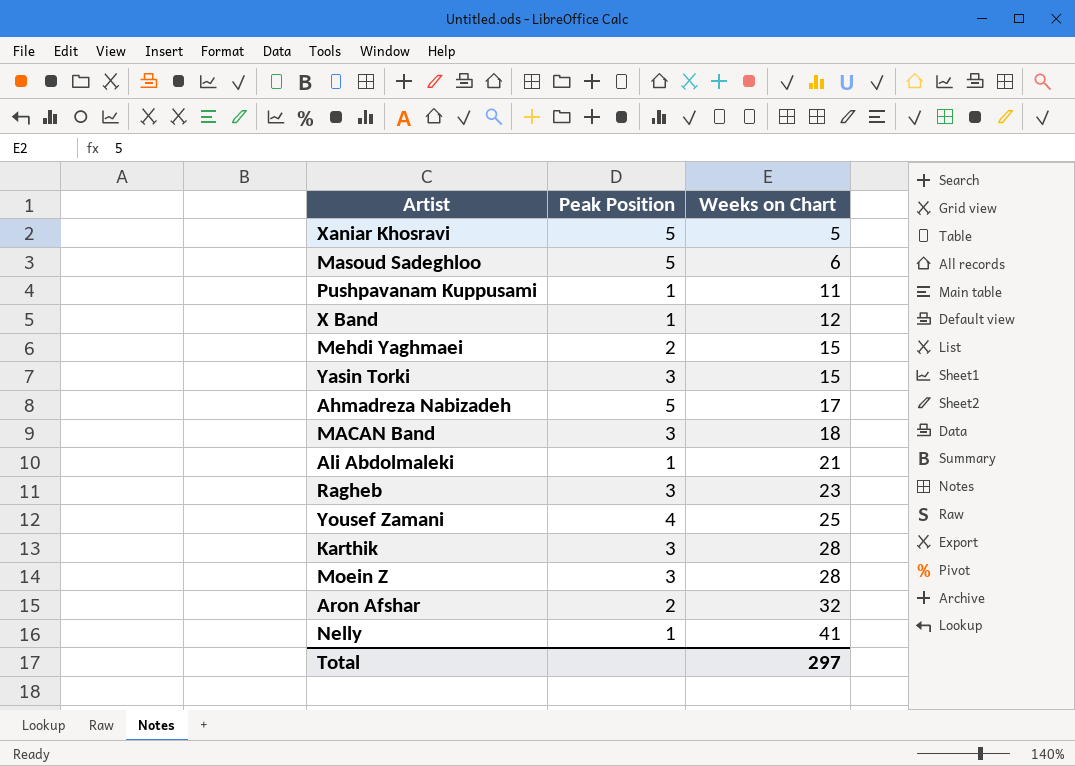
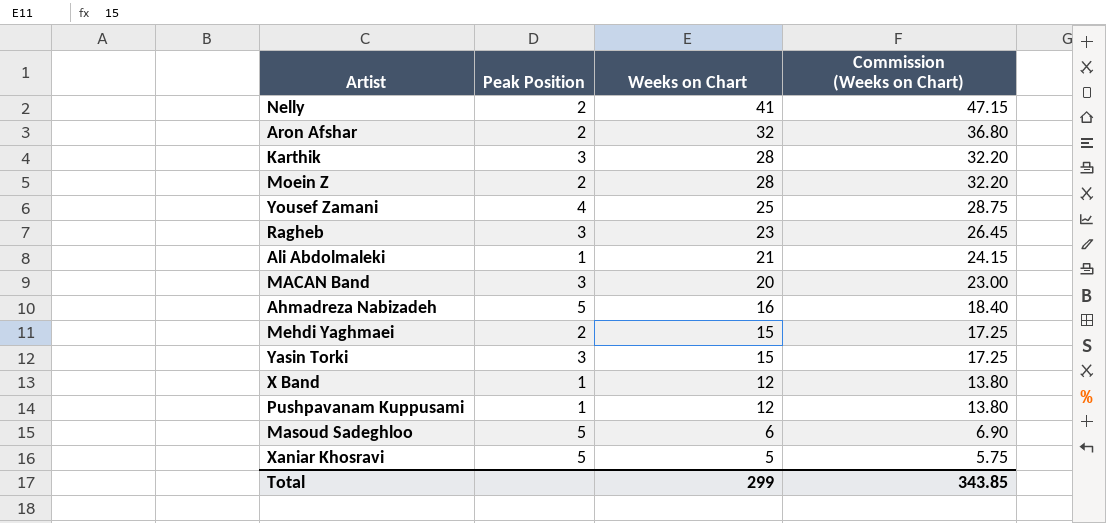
row order: Weeks on Chart ascending -> Weeks on Chart descending
column Commission (Weeks on Chart) | formula: none -> [Weeks on Chart] * 1.15
Nelly | Peak Position: 1 -> 2
Moein Z | Peak Position: 3 -> 2
MACAN Band | Weeks on Chart: 18 -> 20
Ahmadreza Nabizadeh | Weeks on Chart: 17 -> 16
Pushpavanam Kuppusami | Weeks on Chart: 11 -> 12
Total | Weeks on Chart: 297 -> 299

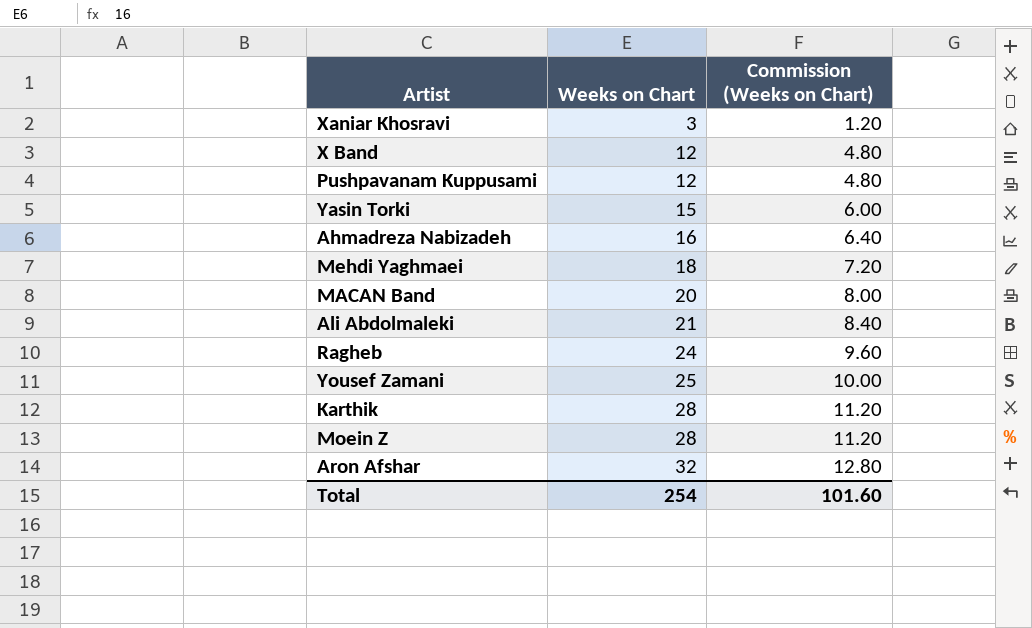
row order: Weeks on Chart descending -> Weeks on Chart ascending
column Peak Position | position: 2 -> none
column Commission (Weeks on Chart) | formula: [Weeks on Chart] * 1.15 -> [Weeks on Chart] * 0.4
row Nelly: 2 | 41 | 47.15 -> none
row Masoud Sadeghloo: 5 | 6 | 6.90 -> none
Xaniar Khosravi | Weeks on Chart: 5 -> 3
Mehdi Yaghmaei | Weeks on Chart: 15 -> 18
Ragheb | Weeks on Chart: 23 -> 24
Total | Weeks on Chart: 299 -> 254
Total | Commission (Weeks on Chart): 343.85 -> 101.60

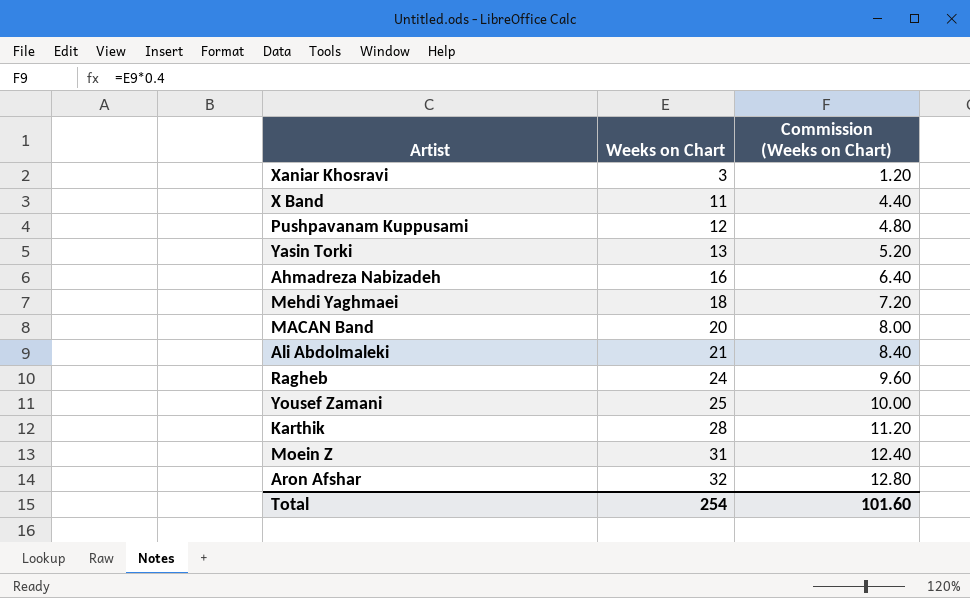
X Band | Weeks on Chart: 12 -> 11
X Band | Commission (Weeks on Chart): 4.80 -> 4.40
Yasin Torki | Weeks on Chart: 15 -> 13
Yasin Torki | Commission (Weeks on Chart): 6.00 -> 5.20
Moein Z | Weeks on Chart: 28 -> 31
Moein Z | Commission (Weeks on Chart): 11.20 -> 12.40

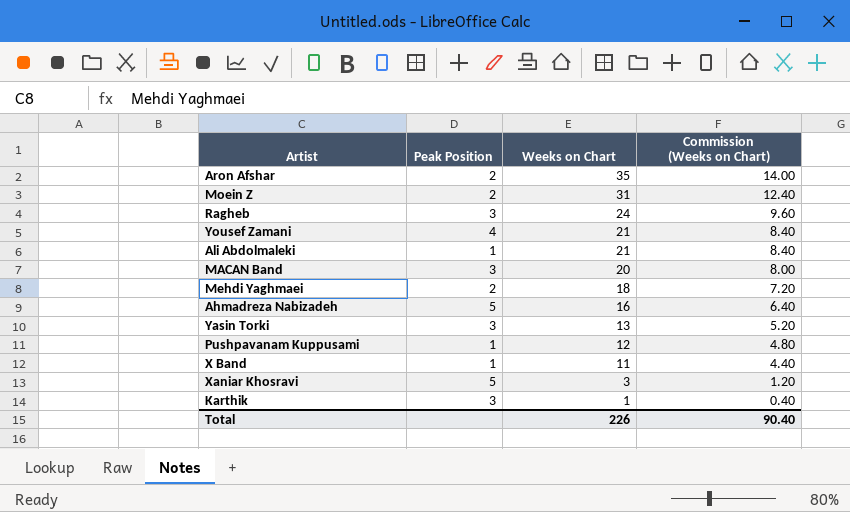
row order: Weeks on Chart ascending -> Weeks on Chart descending
column Peak Position | position: none -> 2
Aron Afshar | Weeks on Chart: 32 -> 35
Aron Afshar | Commission (Weeks on Chart): 12.80 -> 14.00
Yousef Zamani | Weeks on Chart: 25 -> 21
Yousef Zamani | Commission (Weeks on Chart): 10.00 -> 8.40
Karthik | Weeks on Chart: 28 -> 1
Karthik | Commission (Weeks on Chart): 11.20 -> 0.40
Total | Weeks on Chart: 254 -> 226
Total | Commission (Weeks on Chart): 101.60 -> 90.40

